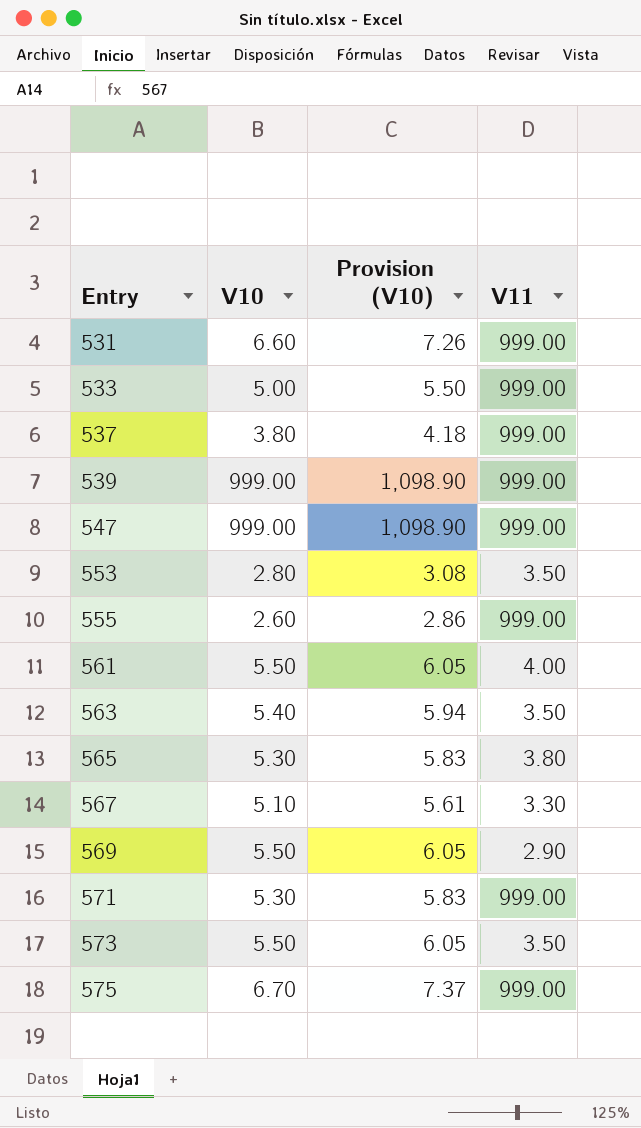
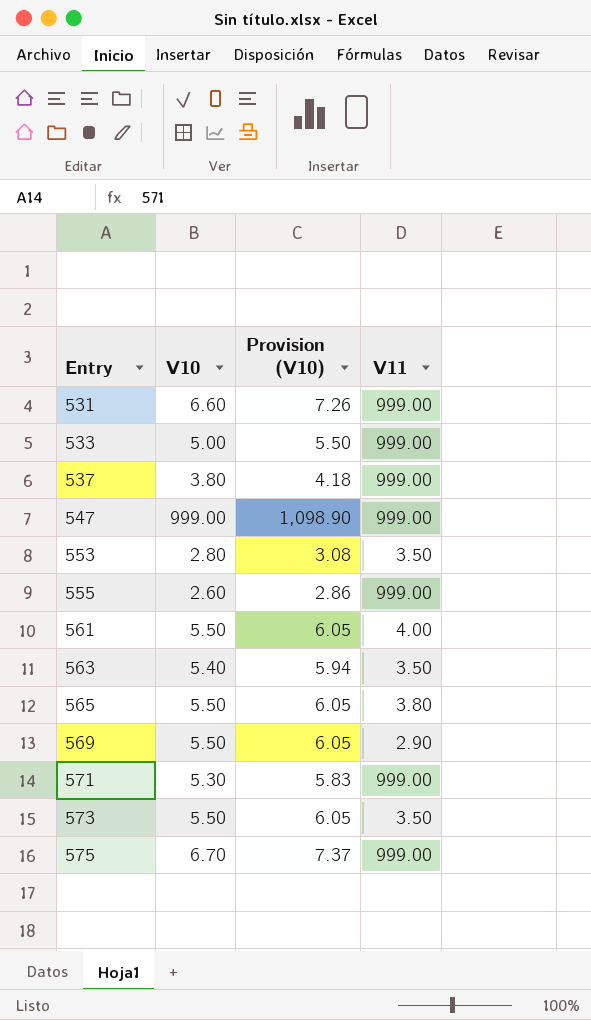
row 539: 999.00 | 1,098.90 | 999.00 -> none
row 567: 5.10 | 5.61 | 3.30 -> none
565 | V10: 5.30 -> 5.50
565 | Provision (V10): 5.83 -> 6.05

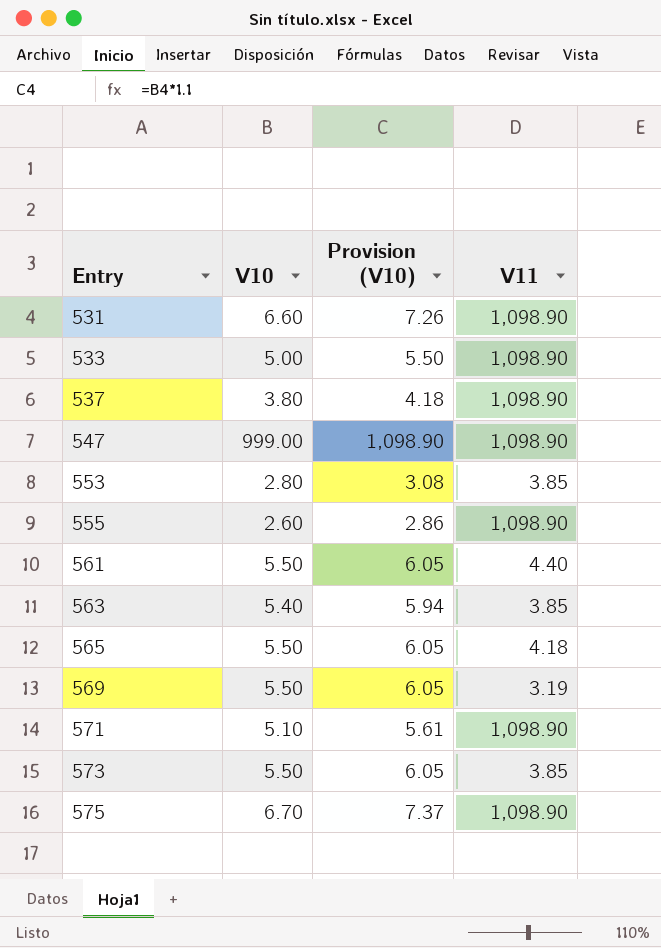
531 | V11: 999.00 -> 1,098.90
533 | V11: 999.00 -> 1,098.90
537 | V11: 999.00 -> 1,098.90
547 | V11: 999.00 -> 1,098.90
553 | V11: 3.50 -> 3.85
555 | V11: 999.00 -> 1,098.90
561 | V11: 4.00 -> 4.40
563 | V11: 3.50 -> 3.85
565 | V11: 3.80 -> 4.18
569 | V11: 2.90 -> 3.19
571 | V10: 5.30 -> 5.10
571 | Provision (V10): 5.83 -> 5.61
571 | V11: 999.00 -> 1,098.90
573 | V11: 3.50 -> 3.85
575 | V11: 999.00 -> 1,098.90

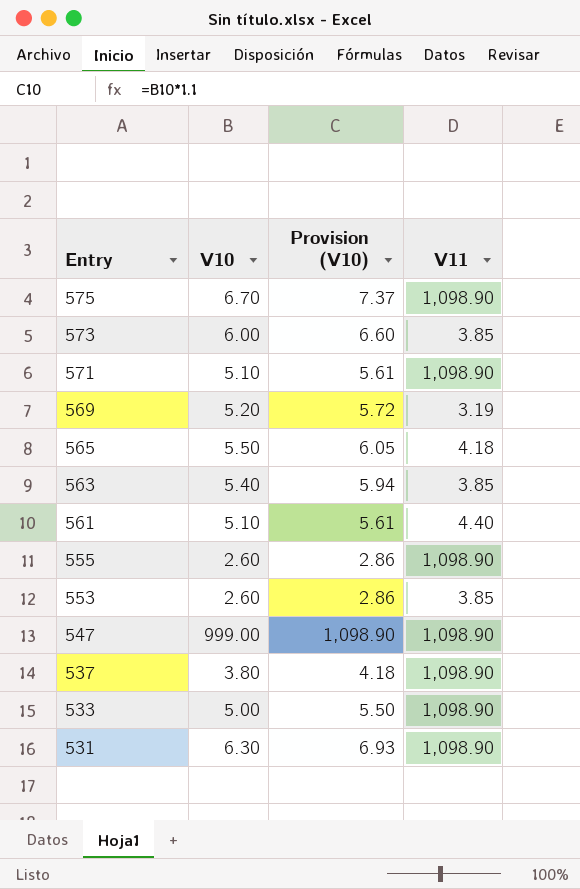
row order: Entry ascending -> Entry descending
573 | V10: 5.50 -> 6.00
573 | Provision (V10): 6.05 -> 6.60
569 | V10: 5.50 -> 5.20
569 | Provision (V10): 6.05 -> 5.72
561 | V10: 5.50 -> 5.10
561 | Provision (V10): 6.05 -> 5.61
553 | V10: 2.80 -> 2.60
553 | Provision (V10): 3.08 -> 2.86
531 | V10: 6.60 -> 6.30
531 | Provision (V10): 7.26 -> 6.93

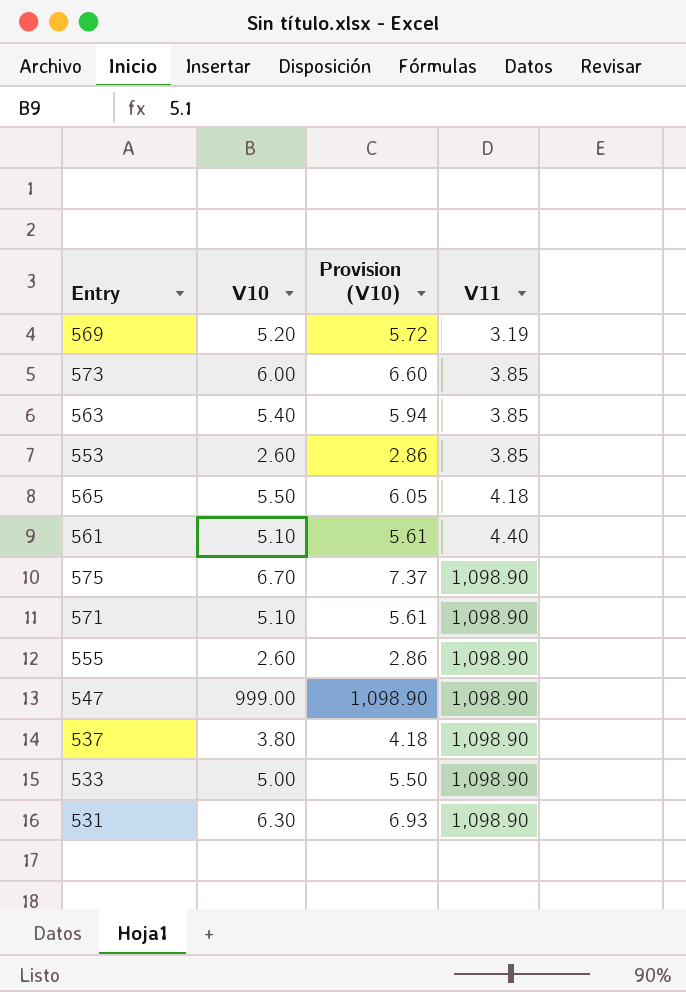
row order: Entry descending -> V11 ascending

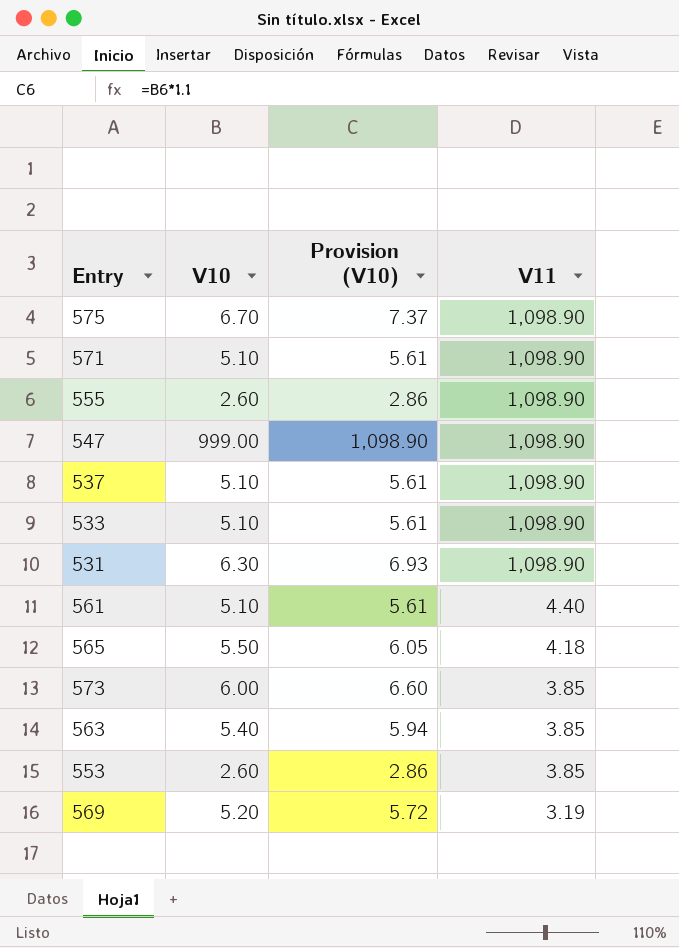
row order: V11 ascending -> V11 descending
537 | V10: 3.80 -> 5.10
537 | Provision (V10): 4.18 -> 5.61
533 | V10: 5.00 -> 5.10
533 | Provision (V10): 5.50 -> 5.61

